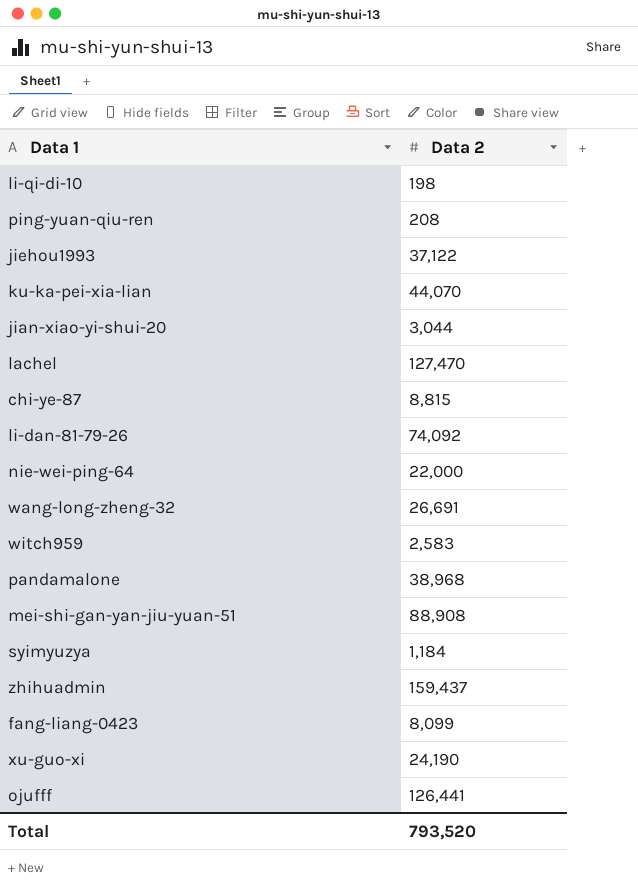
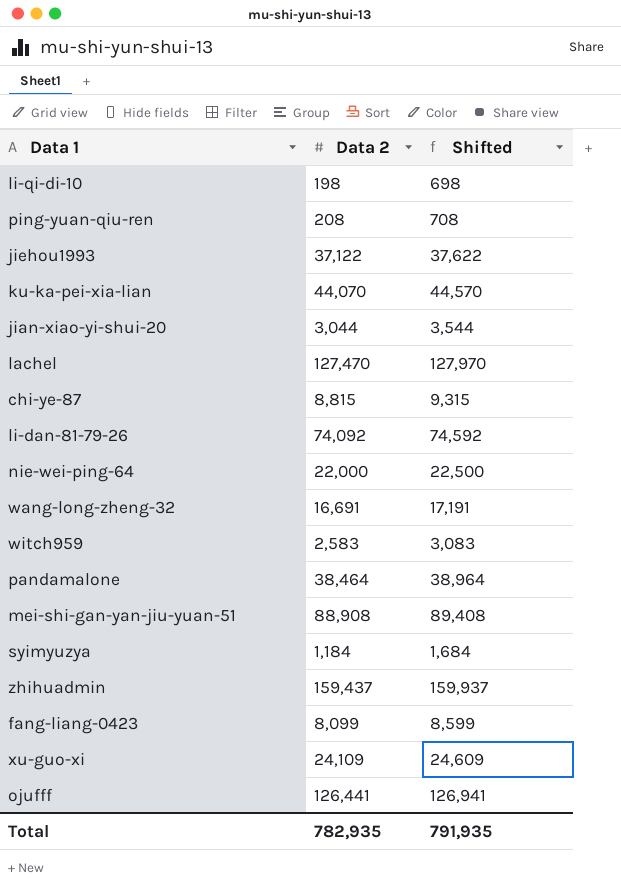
column Shifted | formula: none -> [Data 2] + 500
wang-long-zheng-32 | Data 2: 26,691 -> 16,691
pandamalone | Data 2: 38,968 -> 38,464
xu-guo-xi | Data 2: 24,190 -> 24,109
Total | Data 2: 793,520 -> 782,935

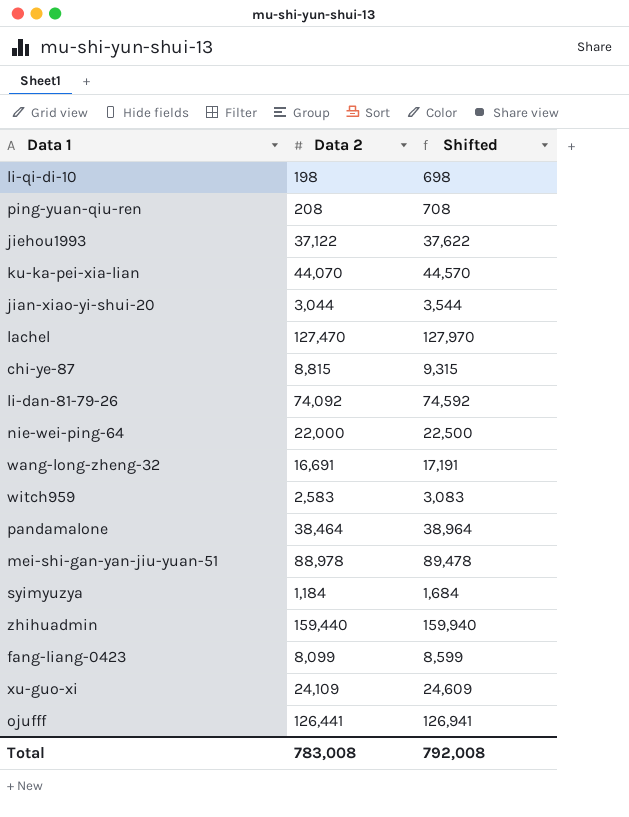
mei-shi-gan-yan-jiu-yuan-51 | Data 2: 88,908 -> 88,978
mei-shi-gan-yan-jiu-yuan-51 | Shifted: 89,408 -> 89,478
zhihuadmin | Data 2: 159,437 -> 159,440
zhihuadmin | Shifted: 159,937 -> 159,940
Total | Data 2: 782,935 -> 783,008
Total | Shifted: 791,935 -> 792,008

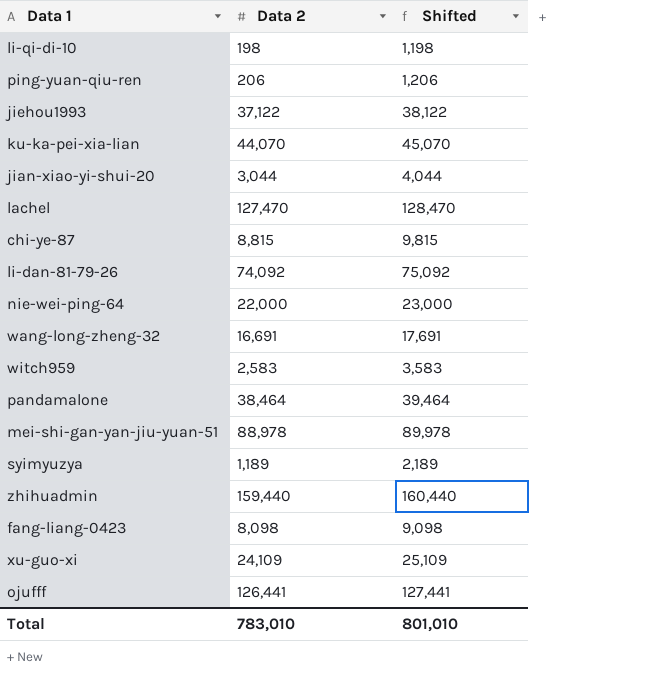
column Shifted | formula: [Data 2] + 500 -> [Data 2] + 1000
ping-yuan-qiu-ren | Data 2: 208 -> 206
syimyuzya | Data 2: 1,184 -> 1,189
fang-liang-0423 | Data 2: 8,099 -> 8,098
Total | Data 2: 783,008 -> 783,010
Total | Shifted: 792,008 -> 801,010

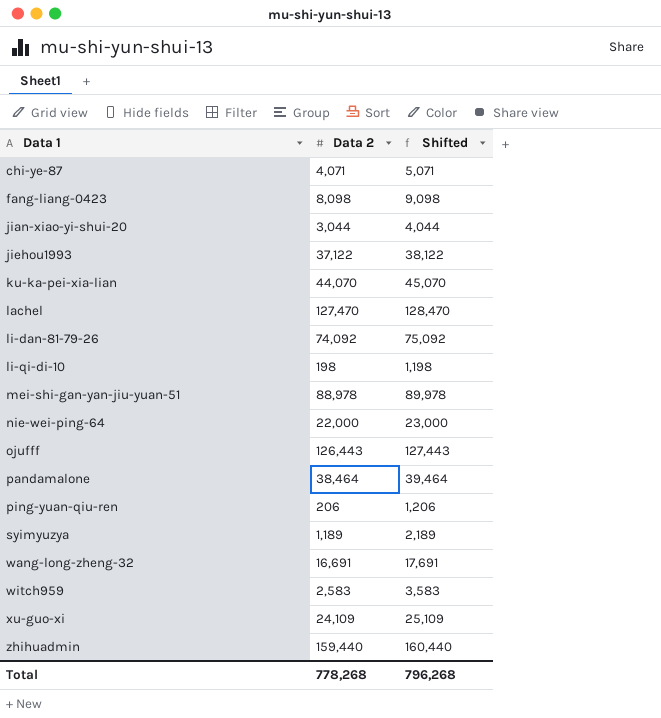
row order: none -> Data 1 ascending
chi-ye-87 | Data 2: 8,815 -> 4,071
chi-ye-87 | Shifted: 9,815 -> 5,071
ojufff | Data 2: 126,441 -> 126,443
ojufff | Shifted: 127,441 -> 127,443
Total | Data 2: 783,010 -> 778,268
Total | Shifted: 801,010 -> 796,268

